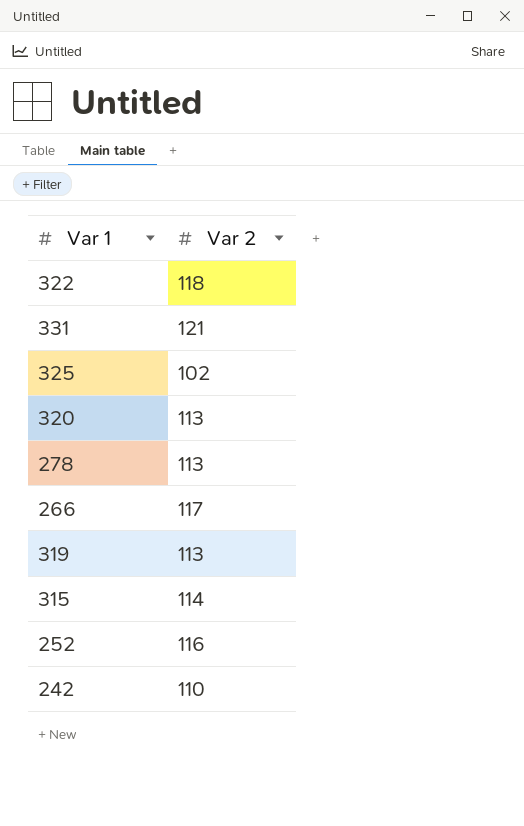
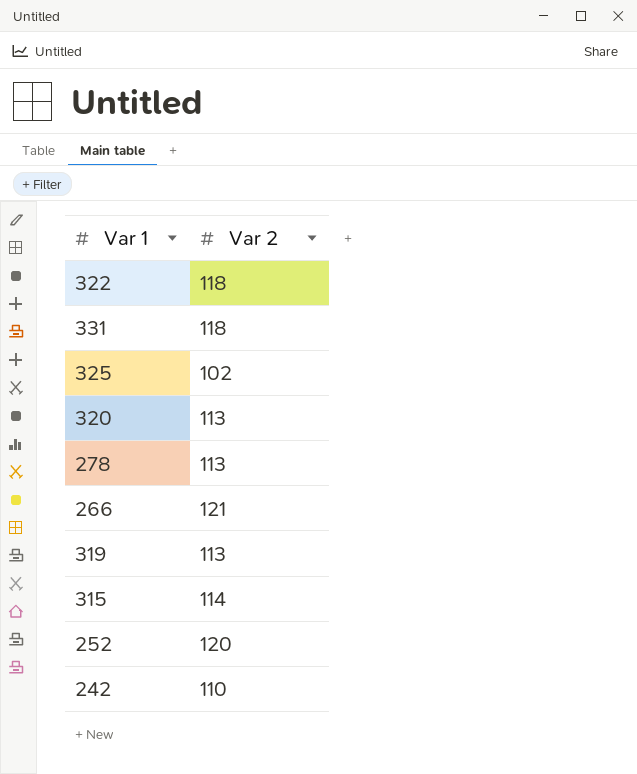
331 | Var 2: 121 -> 118
266 | Var 2: 117 -> 121
252 | Var 2: 116 -> 120

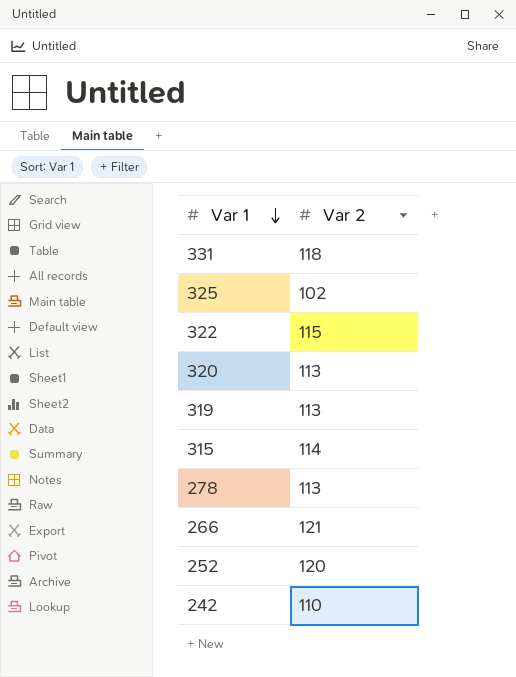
row order: none -> Var 1 descending
322 | Var 2: 118 -> 115

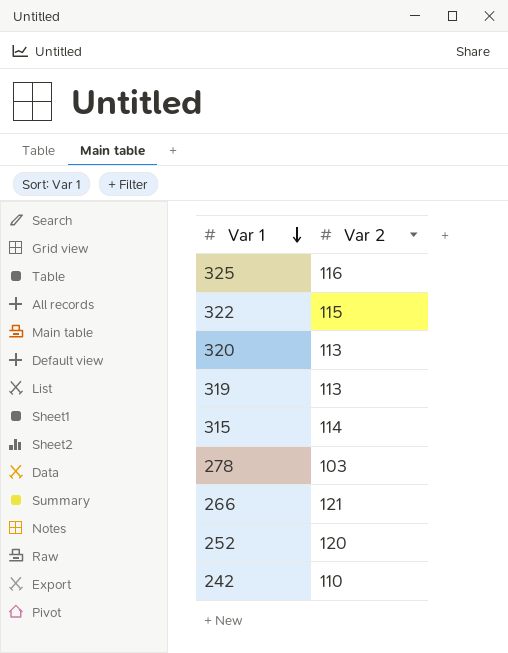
row 331: 118 -> none
325 | Var 2: 102 -> 116
278 | Var 2: 113 -> 103

